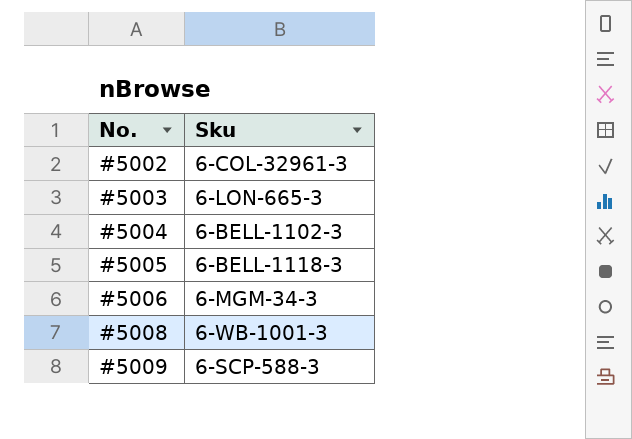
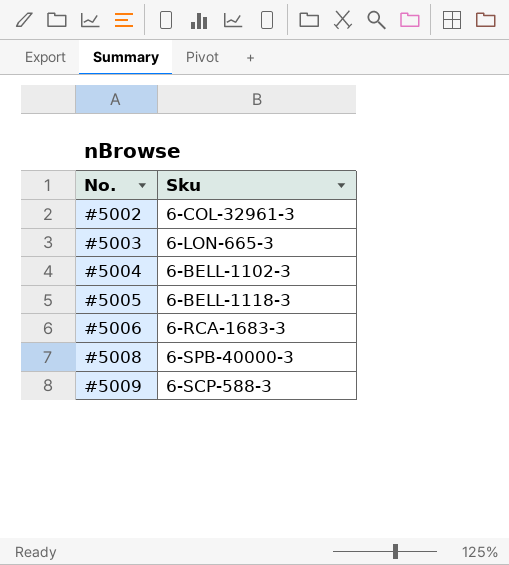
#5006 | Sku: 6-MGM-34-3 -> 6-RCA-1683-3
#5008 | Sku: 6-WB-1001-3 -> 6-SPB-40000-3

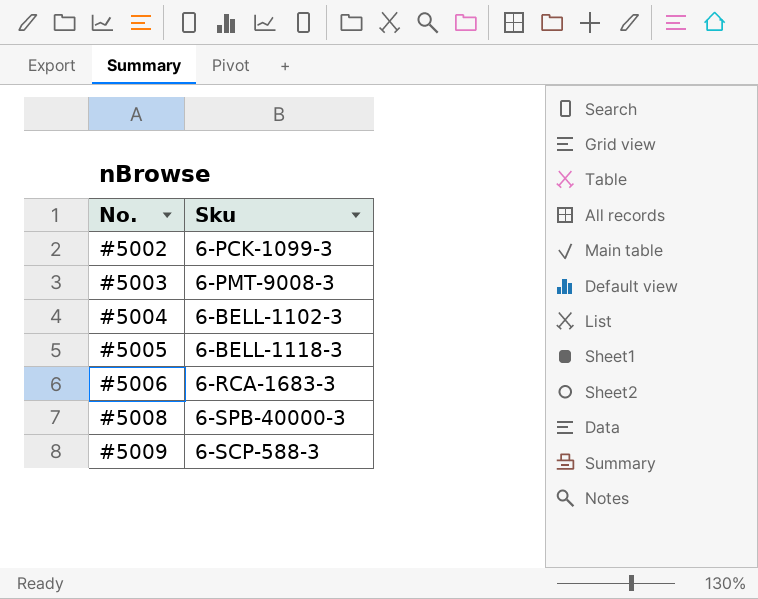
#5002 | Sku: 6-COL-32961-3 -> 6-PCK-1099-3
#5003 | Sku: 6-LON-665-3 -> 6-PMT-9008-3

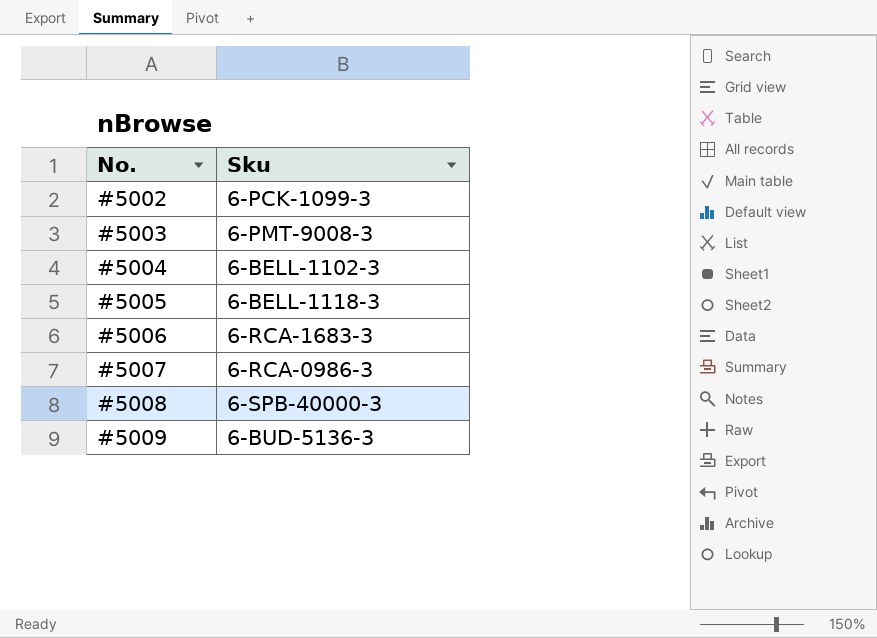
row #5007: none -> 6-RCA-0986-3
#5009 | Sku: 6-SCP-588-3 -> 6-BUD-5136-3

